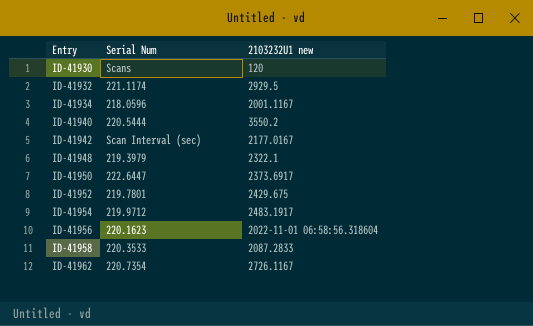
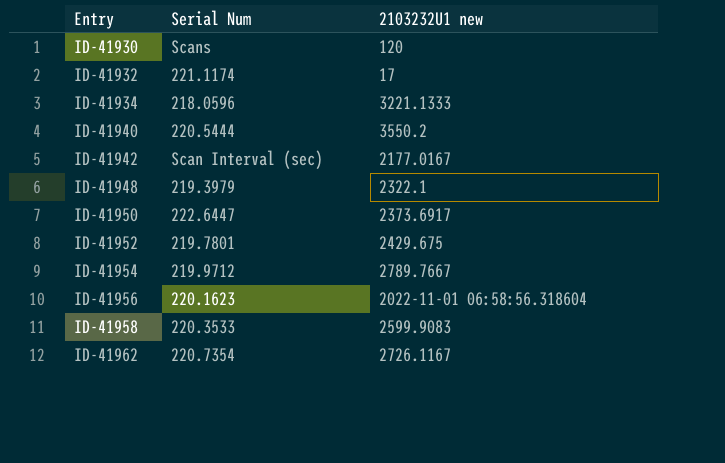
ID-41932 | 2103232U1 new: 2929.5 -> 17
ID-41934 | 2103232U1 new: 2001.1167 -> 3221.1333
ID-41954 | 2103232U1 new: 2483.1917 -> 2789.7667
ID-41958 | 2103232U1 new: 2087.2833 -> 2599.9083

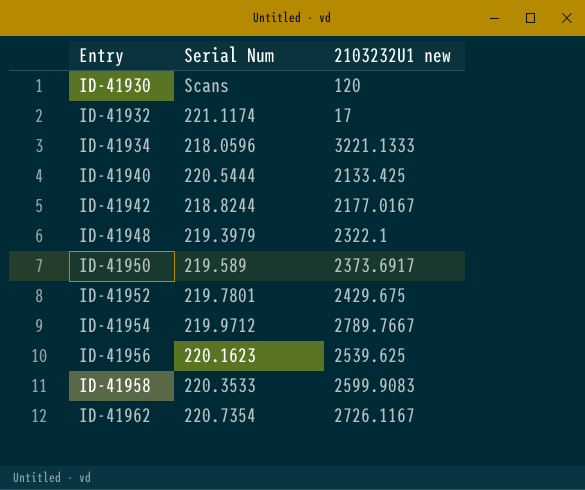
ID-41940 | 2103232U1 new: 3550.2 -> 2133.425
ID-41942 | Serial Num: Scan Interval (sec) -> 218.8244
ID-41950 | Serial Num: 222.6447 -> 219.589
ID-41956 | 2103232U1 new: 2022-11-01 06:58:56.318604 -> 2539.625

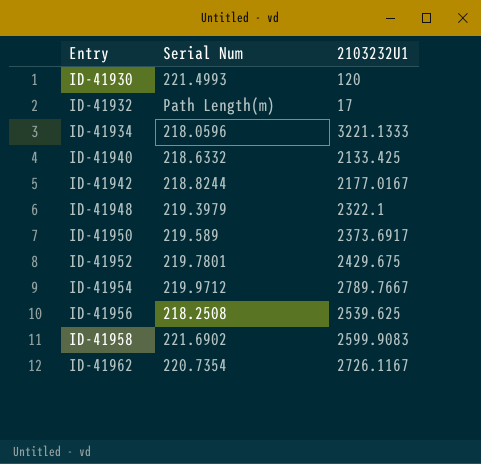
column name: 2103232U1 new -> 2103232U1
ID-41930 | Serial Num: Scans -> 221.4993
ID-41932 | Serial Num: 221.1174 -> Path Length(m)
ID-41940 | Serial Num: 220.5444 -> 218.6332
ID-41956 | Serial Num: 220.1623 -> 218.2508
ID-41958 | Serial Num: 220.3533 -> 221.6902

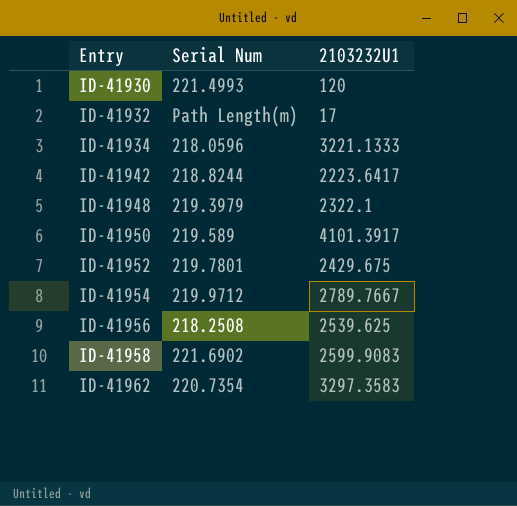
row ID-41940: 218.6332 | 2133.425 -> none
ID-41942 | 2103232U1: 2177.0167 -> 2223.6417
ID-41950 | 2103232U1: 2373.6917 -> 4101.3917
ID-41962 | 2103232U1: 2726.1167 -> 3297.3583

